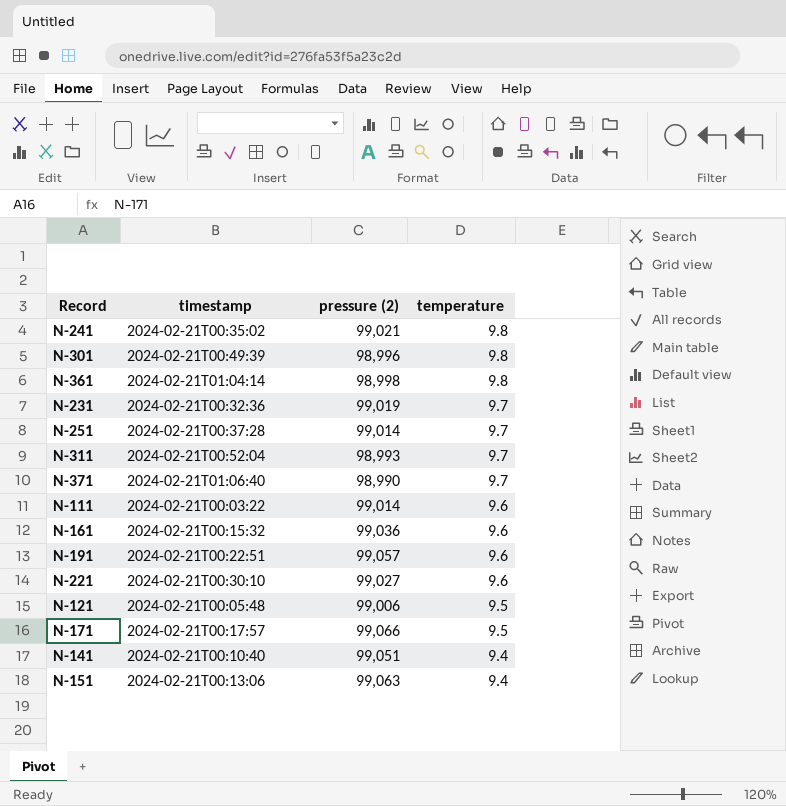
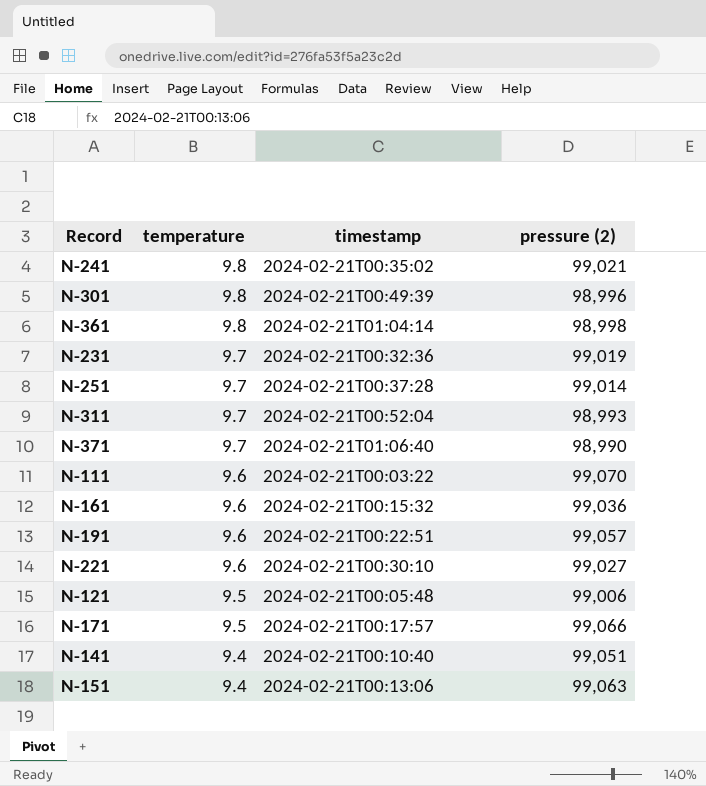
column temperature | position: 4 -> 2
N-111 | pressure (2): 99,014 -> 99,070

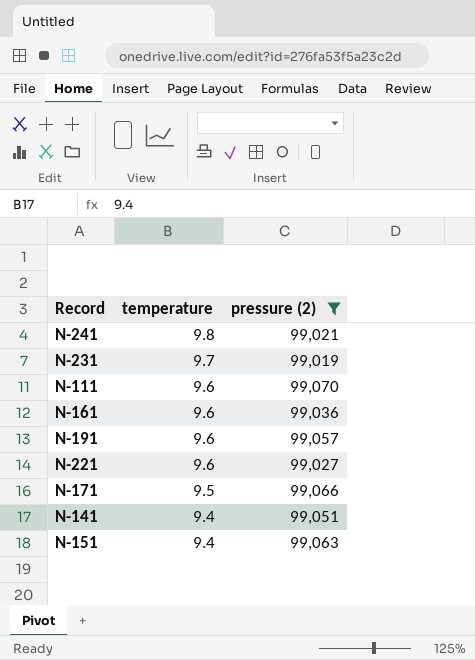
filter: none -> pressure (2) >= 99,019
column timestamp | position: 3 -> none

